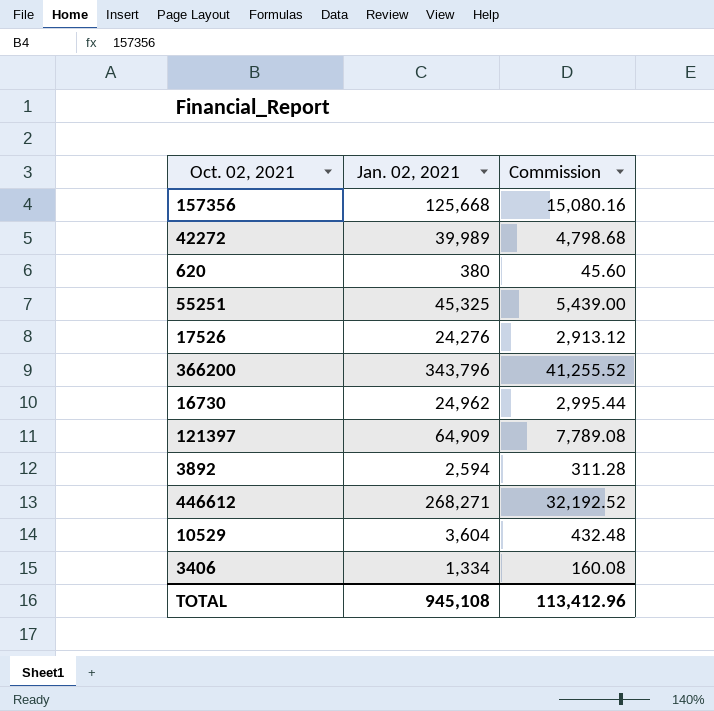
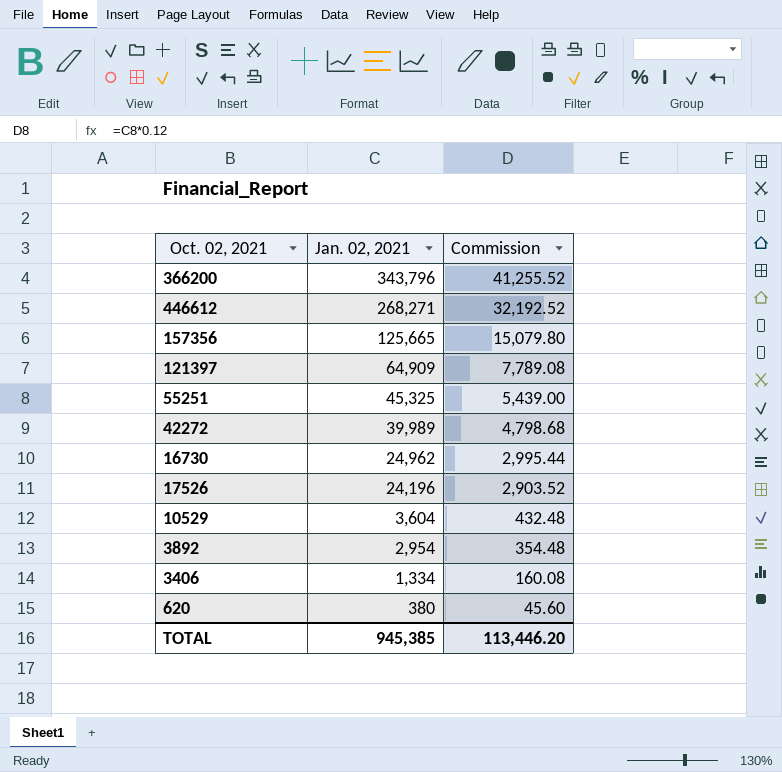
row order: none -> Jan. 02, 2021 descending
157356 | Jan. 02, 2021: 125,668 -> 125,665
157356 | Commission: 15,080.16 -> 15,079.80
17526 | Jan. 02, 2021: 24,276 -> 24,196
17526 | Commission: 2,913.12 -> 2,903.52
3892 | Jan. 02, 2021: 2,594 -> 2,954
3892 | Commission: 311.28 -> 354.48
TOTAL | Jan. 02, 2021: 945,108 -> 945,385
TOTAL | Commission: 113,412.96 -> 113,446.20

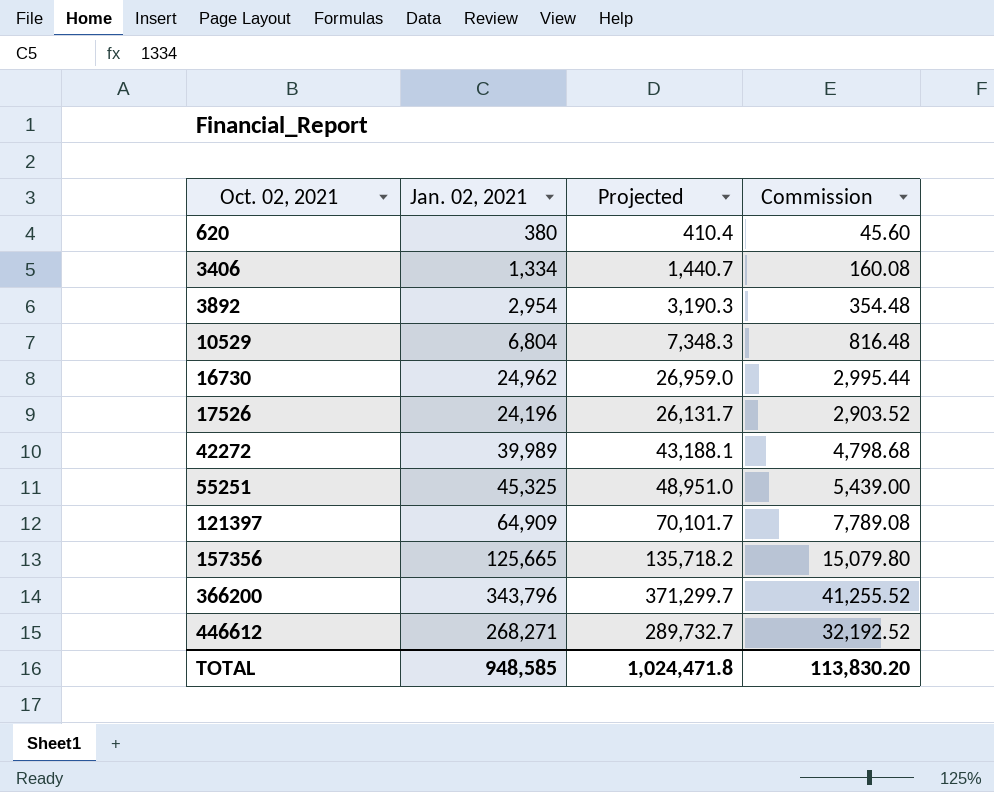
row order: Jan. 02, 2021 descending -> Oct. 02, 2021 ascending
column Projected | formula: none -> [Jan. 02, 2021] * 1.08
10529 | Jan. 02, 2021: 3,604 -> 6,804
10529 | Commission: 432.48 -> 816.48
TOTAL | Jan. 02, 2021: 945,385 -> 948,585
TOTAL | Commission: 113,446.20 -> 113,830.20

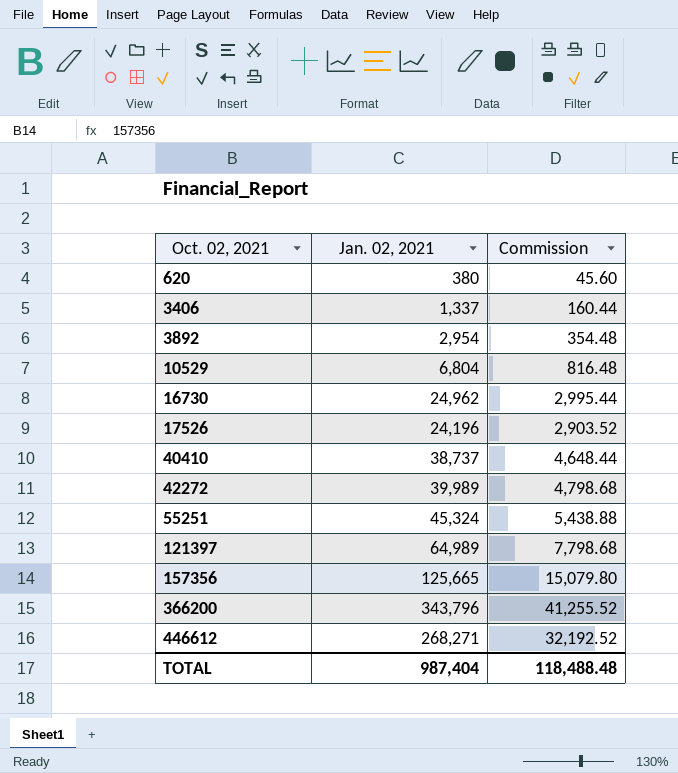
column Projected | formula: [Jan. 02, 2021] * 1.08 -> none
3406 | Jan. 02, 2021: 1,334 -> 1,337
3406 | Commission: 160.08 -> 160.44
row 40410: none -> 38,737 | 4,648.44
55251 | Jan. 02, 2021: 45,325 -> 45,324
55251 | Commission: 5,439.00 -> 5,438.88
121397 | Jan. 02, 2021: 64,909 -> 64,989
121397 | Commission: 7,789.08 -> 7,798.68
TOTAL | Jan. 02, 2021: 948,585 -> 987,404
TOTAL | Commission: 113,830.20 -> 118,488.48

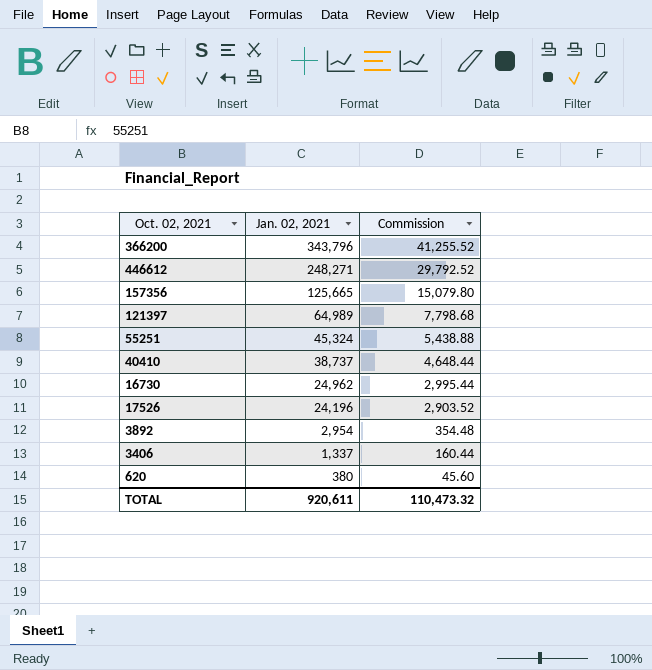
row order: Oct. 02, 2021 ascending -> Jan. 02, 2021 descending
row 10529: 6,804 | 816.48 -> none
row 42272: 39,989 | 4,798.68 -> none
446612 | Jan. 02, 2021: 268,271 -> 248,271
446612 | Commission: 32,192.52 -> 29,792.52
TOTAL | Jan. 02, 2021: 987,404 -> 920,611
TOTAL | Commission: 118,488.48 -> 110,473.32

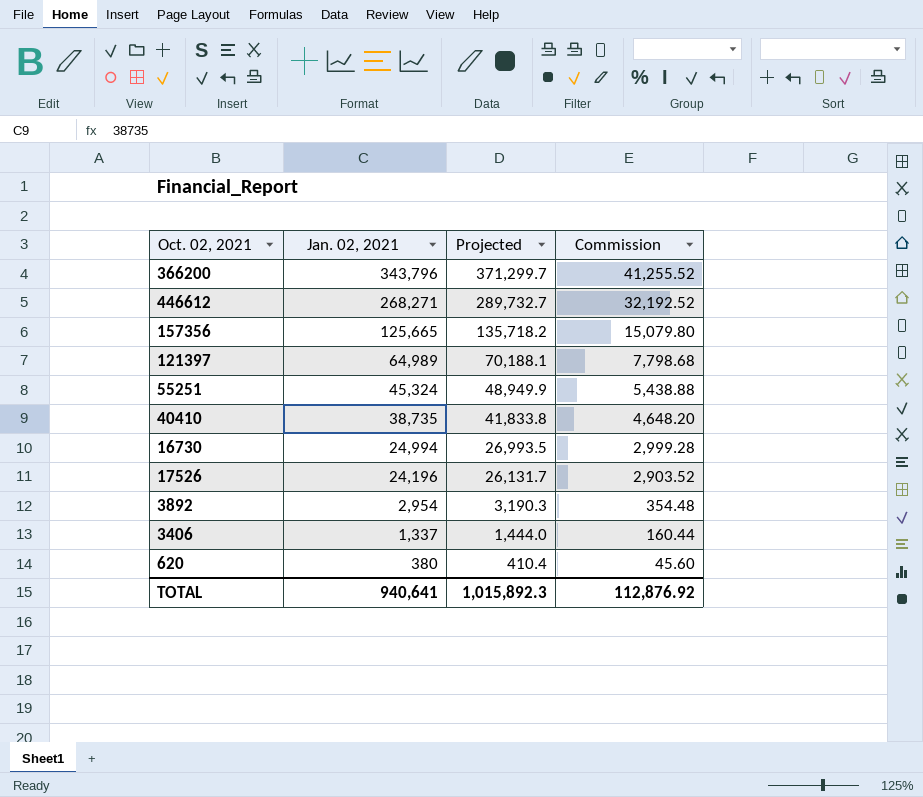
column Projected | formula: none -> [Jan. 02, 2021] * 1.08
446612 | Jan. 02, 2021: 248,271 -> 268,271
446612 | Commission: 29,792.52 -> 32,192.52
40410 | Jan. 02, 2021: 38,737 -> 38,735
40410 | Commission: 4,648.44 -> 4,648.20
16730 | Jan. 02, 2021: 24,962 -> 24,994
16730 | Commission: 2,995.44 -> 2,999.28
TOTAL | Jan. 02, 2021: 920,611 -> 940,641
TOTAL | Commission: 110,473.32 -> 112,876.92

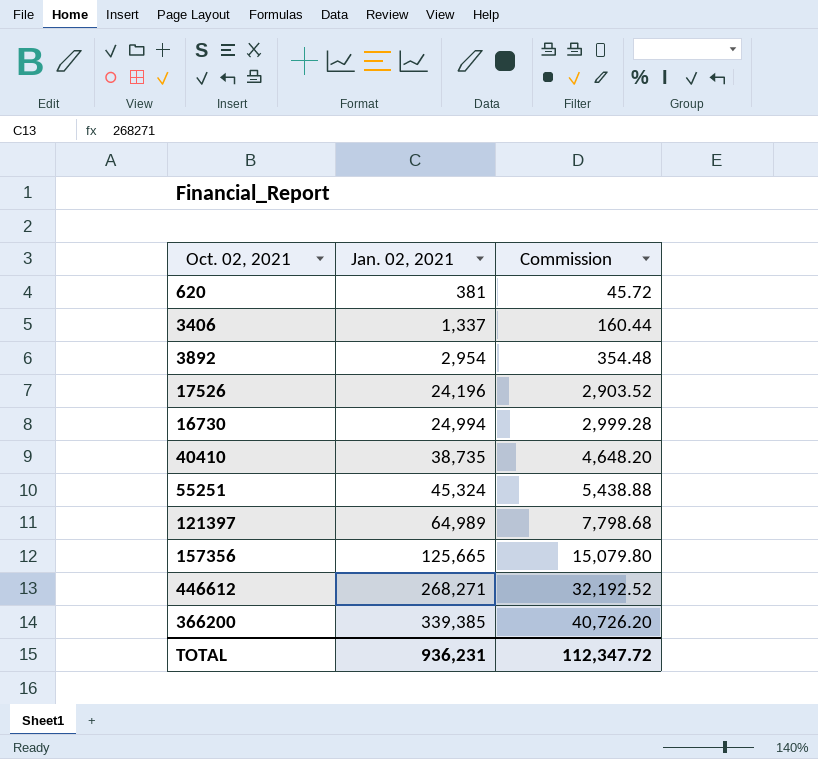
row order: Jan. 02, 2021 descending -> Jan. 02, 2021 ascending
column Projected | formula: [Jan. 02, 2021] * 1.08 -> none
620 | Jan. 02, 2021: 380 -> 381
620 | Commission: 45.60 -> 45.72
366200 | Jan. 02, 2021: 343,796 -> 339,385
366200 | Commission: 41,255.52 -> 40,726.20
TOTAL | Jan. 02, 2021: 940,641 -> 936,231
TOTAL | Commission: 112,876.92 -> 112,347.72

